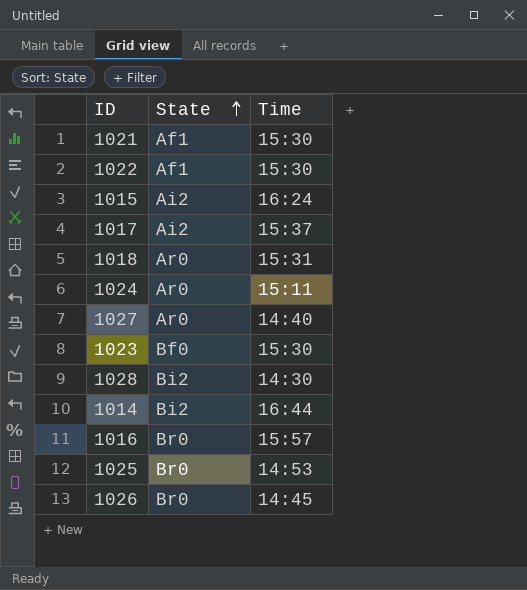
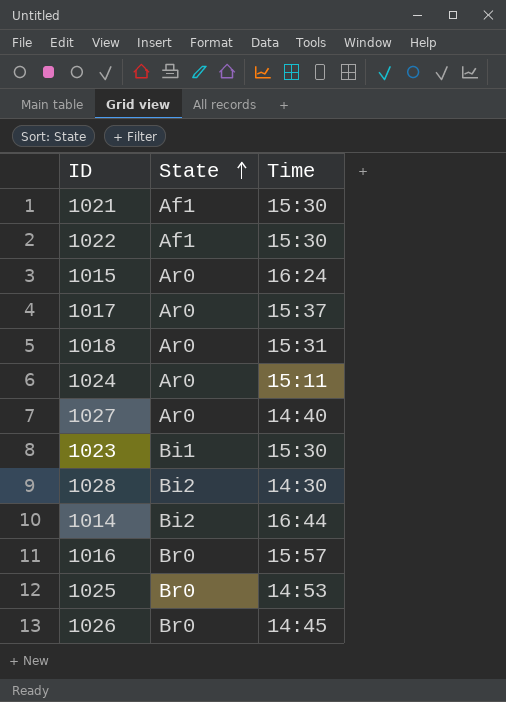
1015 | State: Ai2 -> Ar0
1017 | State: Ai2 -> Ar0
1023 | State: Bf0 -> Bi1

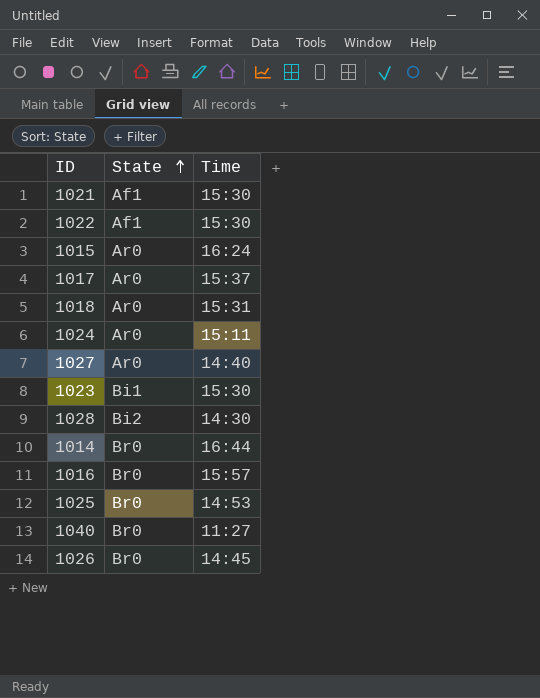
1014 | State: Bi2 -> Br0
row 1040: none -> Br0 | 11:27

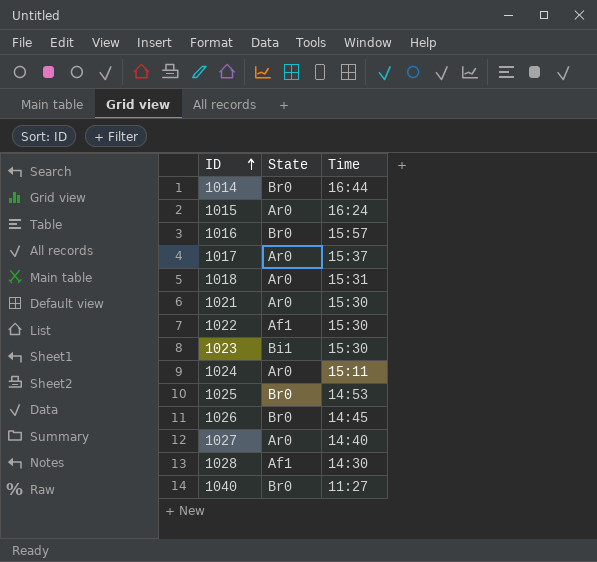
row order: State ascending -> ID ascending
1021 | State: Af1 -> Ar0
1028 | State: Bi2 -> Af1

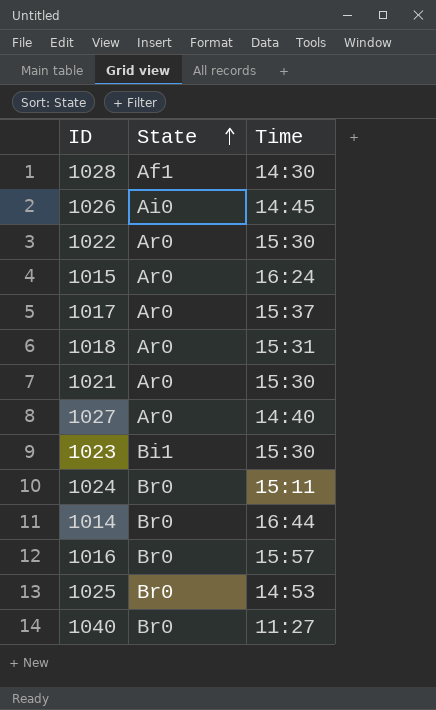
row order: ID ascending -> State ascending
1026 | State: Br0 -> Ai0
1022 | State: Af1 -> Ar0
1024 | State: Ar0 -> Br0

